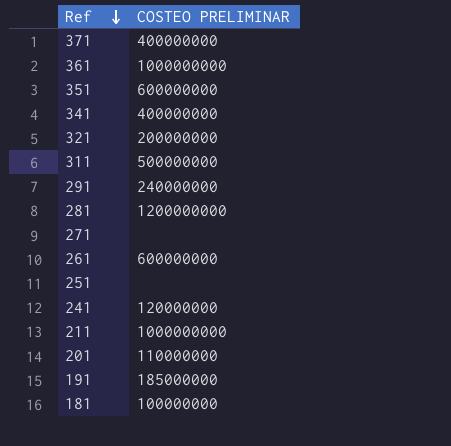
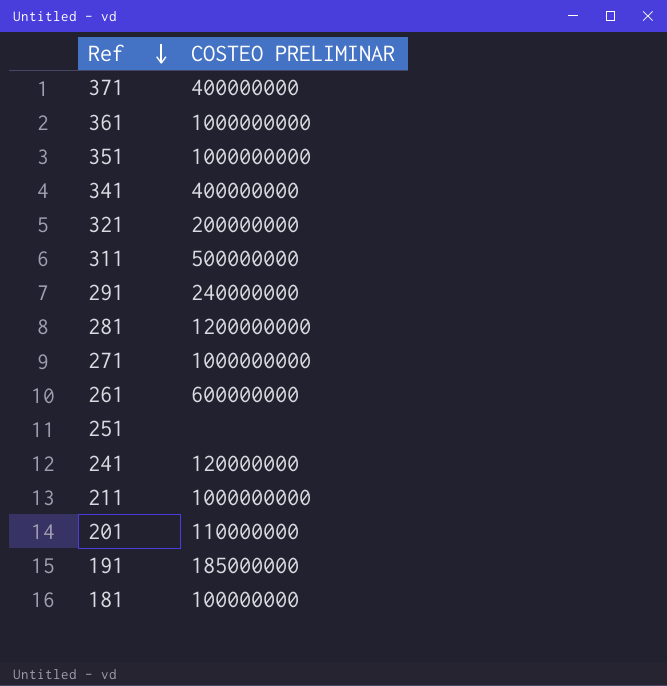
351 | COSTEO PRELIMINAR: 600000000 -> 1000000000
271 | COSTEO PRELIMINAR: none -> 1000000000

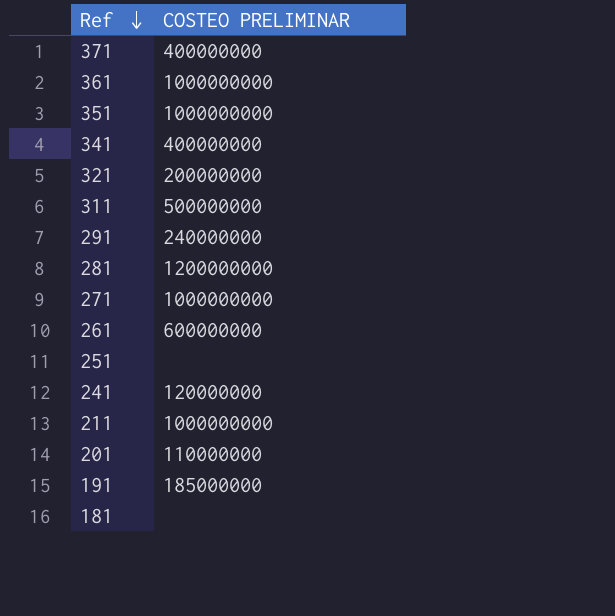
181 | COSTEO PRELIMINAR: 100000000 -> none

